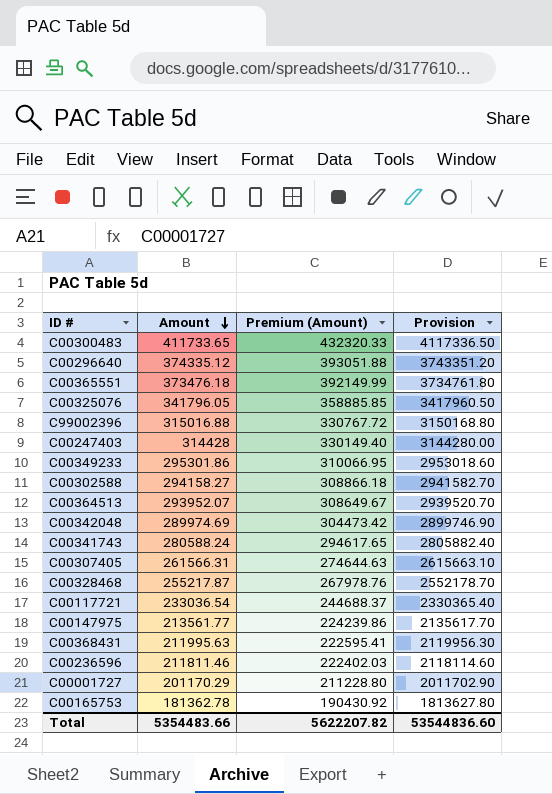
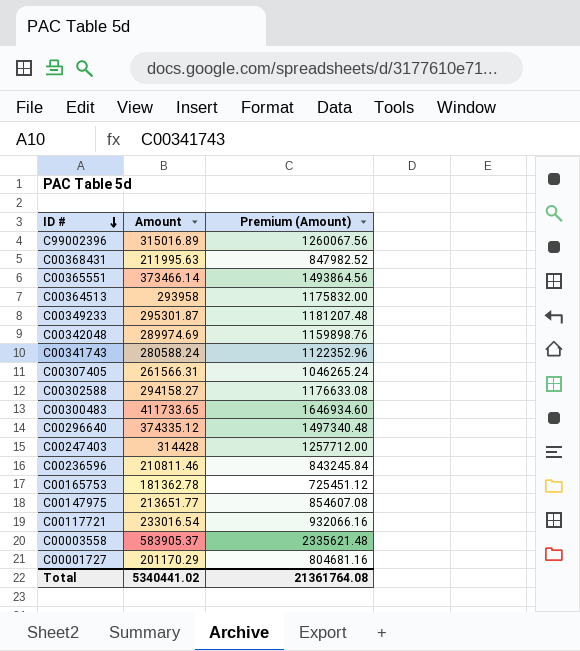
row order: Amount descending -> ID # descending
column Provision | formula: [Amount] * 10 -> none
column Premium (Amount) | formula: [Amount] * 1.05 -> [Amount] * 4
row C00325076: 341796.05 | 358885.85 | 3417960.50 -> none
row C00328468: 255217.87 | 267978.76 | 2552178.70 -> none
C99002396 | Amount: 315016.88 -> 315016.89
C00365551 | Amount: 373476.18 -> 373466.14
C00364513 | Amount: 293952.07 -> 293958
C00349233 | Amount: 295301.86 -> 295301.87
C00236596 | Amount: 211811.46 -> 210811.46
C00147975 | Amount: 213561.77 -> 213651.77
C00117721 | Amount: 233036.54 -> 233016.54
row C00003558: none -> 583905.37 | 2335621.48
Total | Amount: 5354483.66 -> 5340441.02
Total | Premium (Amount): 5622207.82 -> 21361764.08

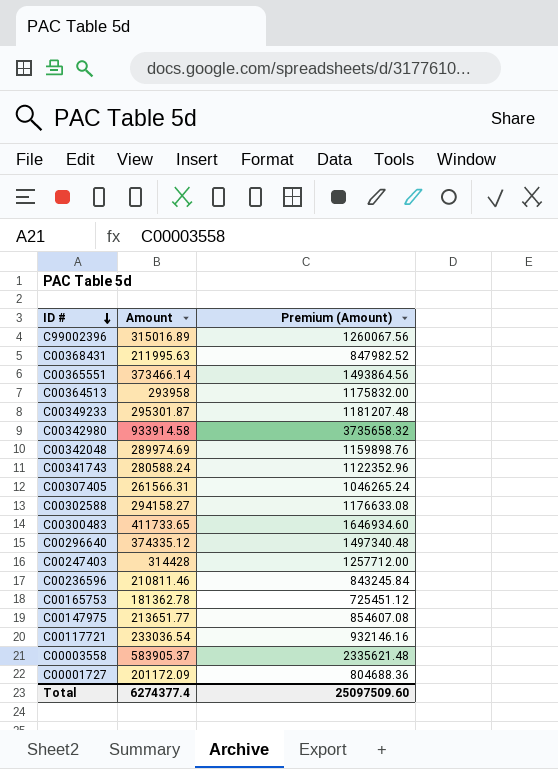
row C00342980: none -> 933914.58 | 3735658.32
C00117721 | Amount: 233016.54 -> 233036.54
C00117721 | Premium (Amount): 932066.16 -> 932146.16
C00001727 | Amount: 201170.29 -> 201172.09
C00001727 | Premium (Amount): 804681.16 -> 804688.36
Total | Amount: 5340441.02 -> 6274377.4
Total | Premium (Amount): 21361764.08 -> 25097509.60

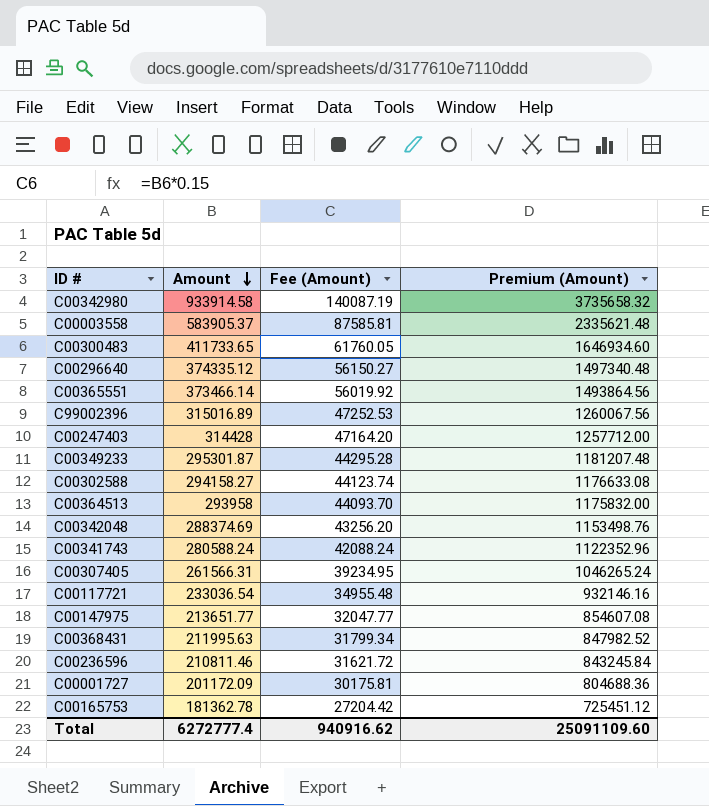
row order: ID # descending -> Amount descending
column Fee (Amount) | formula: none -> [Amount] * 0.15
C00342048 | Amount: 289974.69 -> 288374.69
C00342048 | Premium (Amount): 1159898.76 -> 1153498.76
Total | Amount: 6274377.4 -> 6272777.4
Total | Premium (Amount): 25097509.60 -> 25091109.60

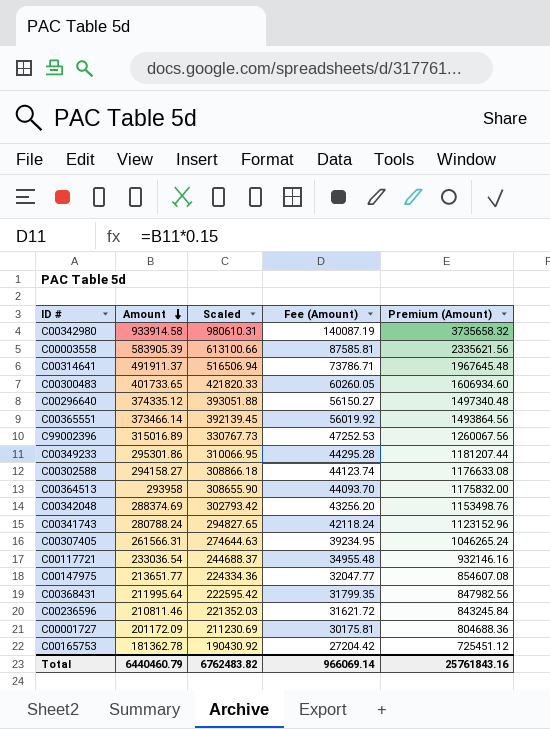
column Scaled | formula: none -> [Amount] * 1.05
row C00247403: 314428 | 47164.20 | 1257712.00 -> none
C00003558 | Amount: 583905.37 -> 583905.39
C00003558 | Premium (Amount): 2335621.48 -> 2335621.56
row C00314641: none -> 491911.37 | 516506.94 | 73786.71 | 1967645.48
C00300483 | Amount: 411733.65 -> 401733.65
C00300483 | Fee (Amount): 61760.05 -> 60260.05
C00300483 | Premium (Amount): 1646934.60 -> 1606934.60
C00349233 | Amount: 295301.87 -> 295301.86
C00349233 | Premium (Amount): 1181207.48 -> 1181207.44
C00341743 | Amount: 280588.24 -> 280788.24
C00341743 | Fee (Amount): 42088.24 -> 42118.24
C00341743 | Premium (Amount): 1122352.96 -> 1123152.96
C00368431 | Amount: 211995.63 -> 211995.64
C00368431 | Fee (Amount): 31799.34 -> 31799.35
C00368431 | Premium (Amount): 847982.52 -> 847982.56
Total | Amount: 6272777.4 -> 6440460.79
Total | Fee (Amount): 940916.62 -> 966069.14
Total | Premium (Amount): 25091109.60 -> 25761843.16

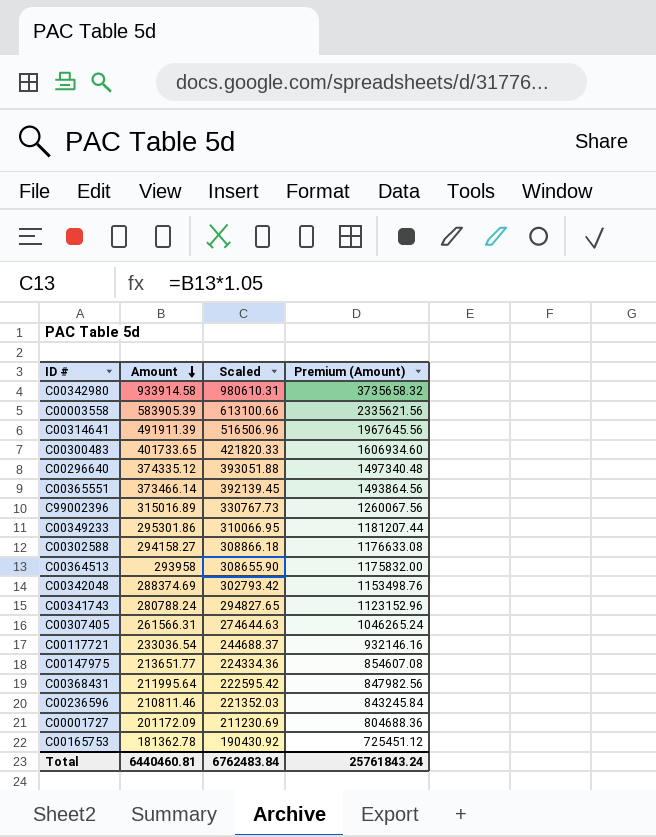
column Fee (Amount) | formula: [Amount] * 0.15 -> none
C00314641 | Amount: 491911.37 -> 491911.39
C00314641 | Scaled: 516506.94 -> 516506.96
C00314641 | Premium (Amount): 1967645.48 -> 1967645.56
Total | Amount: 6440460.79 -> 6440460.81
Total | Scaled: 6762483.82 -> 6762483.84
Total | Premium (Amount): 25761843.16 -> 25761843.24

